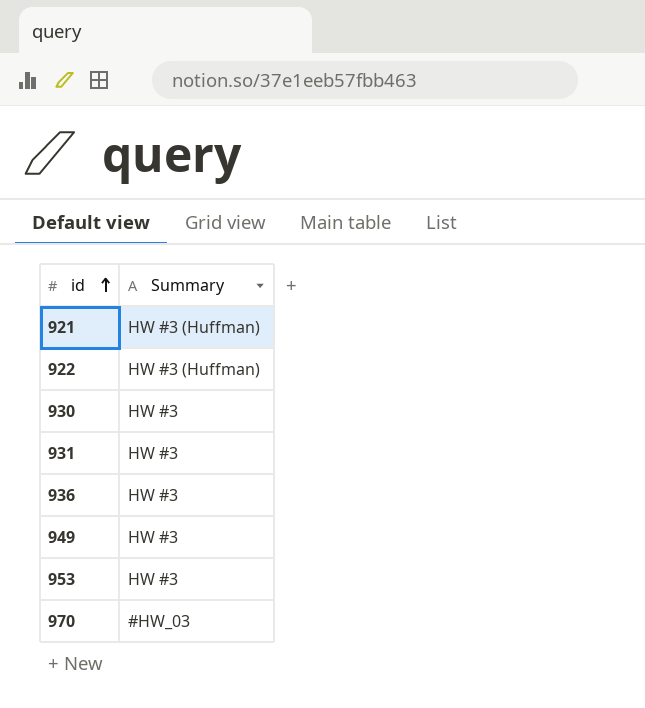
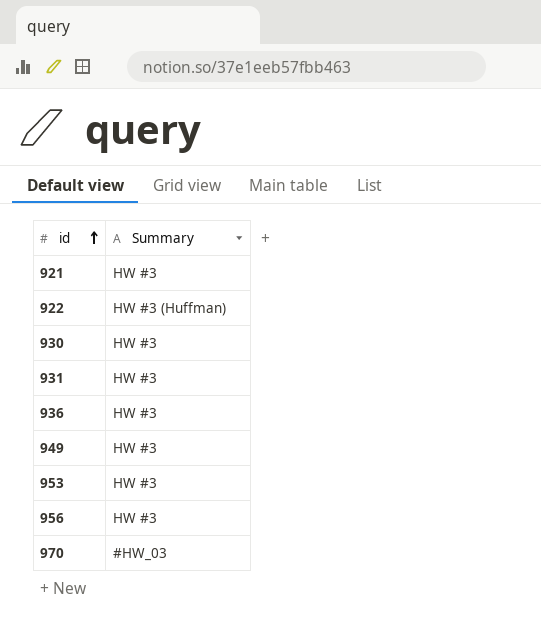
921 | Summary: HW #3 (Huffman) -> HW #3
row 956: none -> HW #3

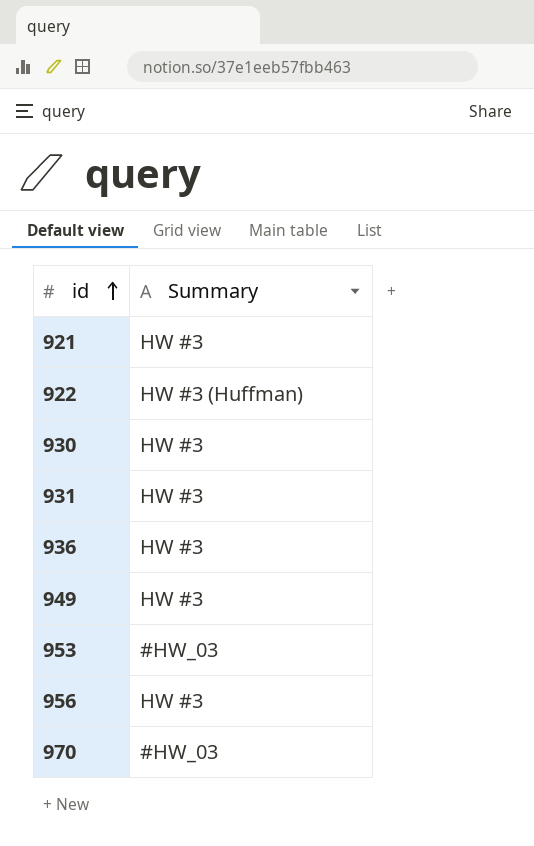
953 | Summary: HW #3 -> #HW_03

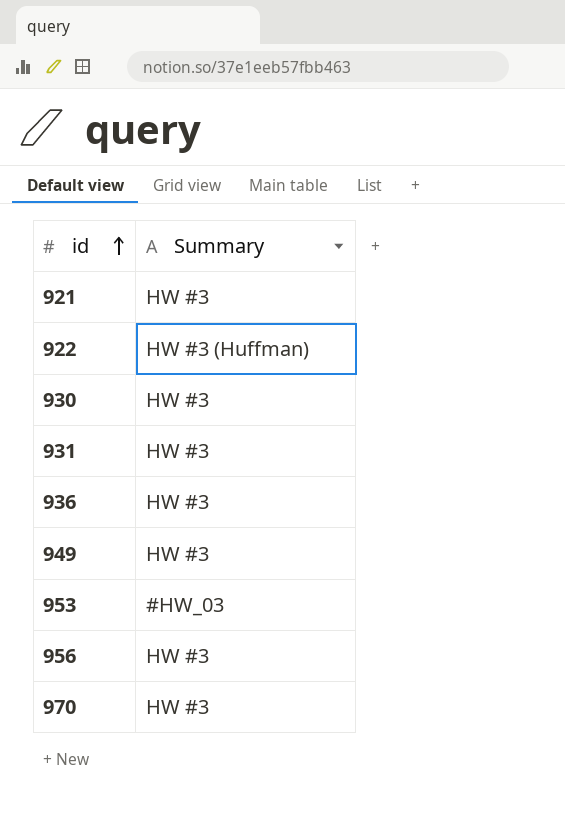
970 | Summary: #HW_03 -> HW #3

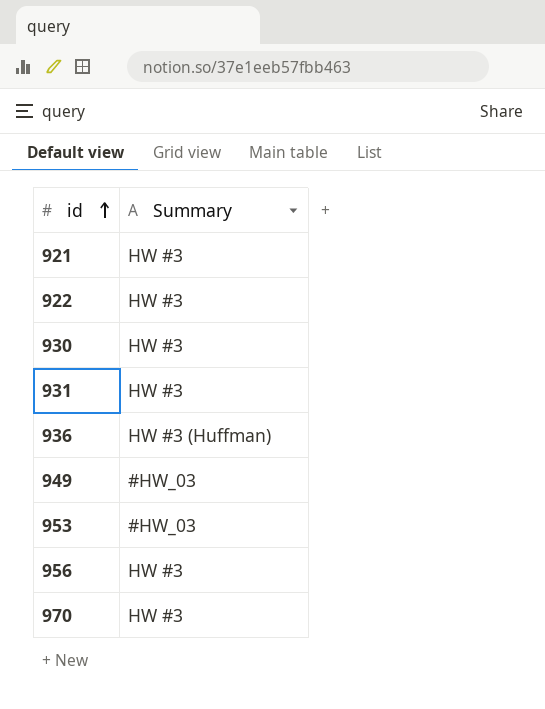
922 | Summary: HW #3 (Huffman) -> HW #3
936 | Summary: HW #3 -> HW #3 (Huffman)
949 | Summary: HW #3 -> #HW_03

